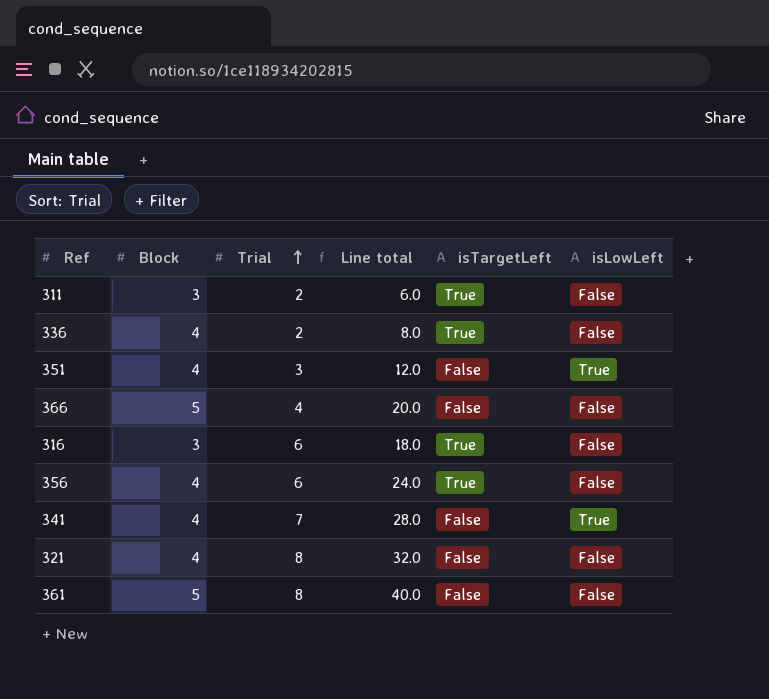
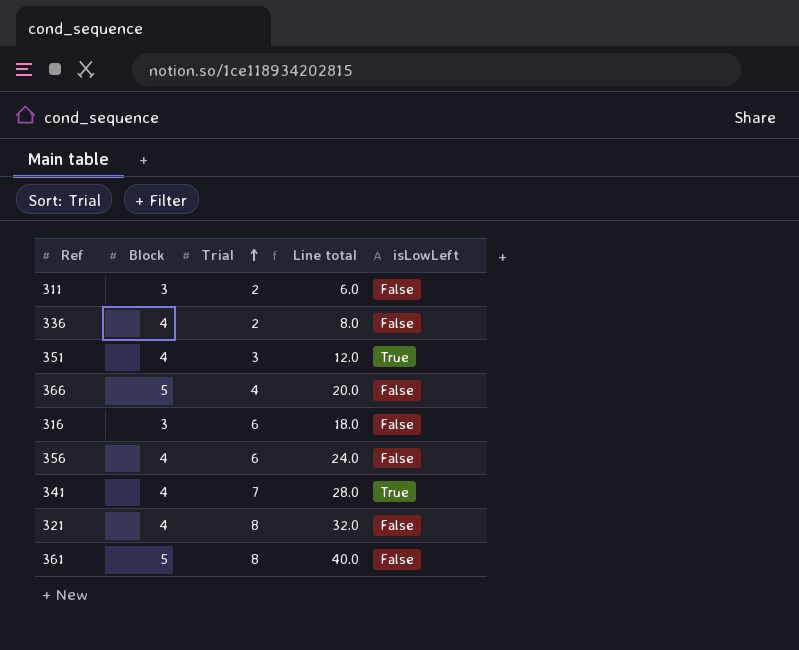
column isTargetLeft | position: 5 -> none

